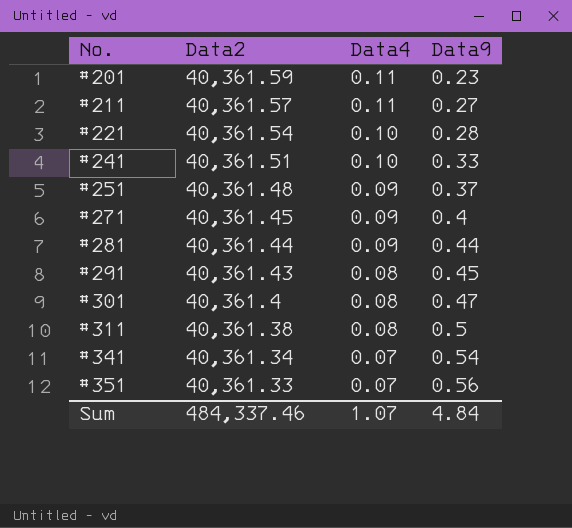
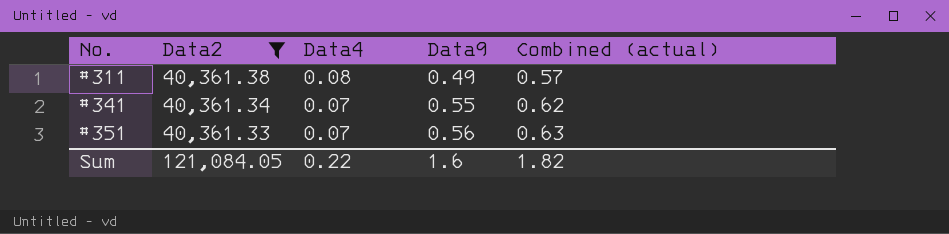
filter: none -> Data2 <= 40,361.38
column Combined (actual) | formula: none -> [Data4] + [Data9]
#311 | Data9: 0.5 -> 0.49
#341 | Data9: 0.54 -> 0.55
Sum | Data2: 484,337.46 -> 121,084.05
Sum | Data4: 1.07 -> 0.22
Sum | Data9: 4.84 -> 1.6

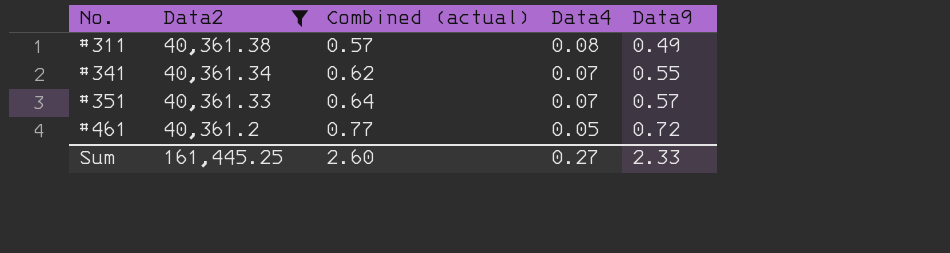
column Combined (actual) | position: 5 -> 3
#351 | Combined (actual): 0.63 -> 0.64
#351 | Data9: 0.56 -> 0.57
row #461: none -> 40,361.2 | 0.77 | 0.05 | 0.72
Sum | Data2: 121,084.05 -> 161,445.25
Sum | Combined (actual): 1.82 -> 2.60
Sum | Data4: 0.22 -> 0.27
Sum | Data9: 1.6 -> 2.33

